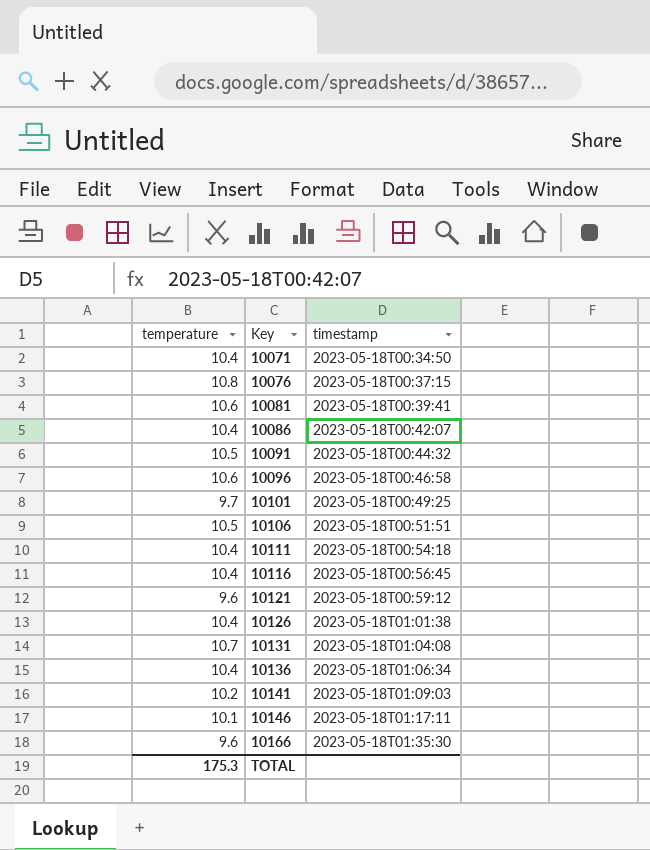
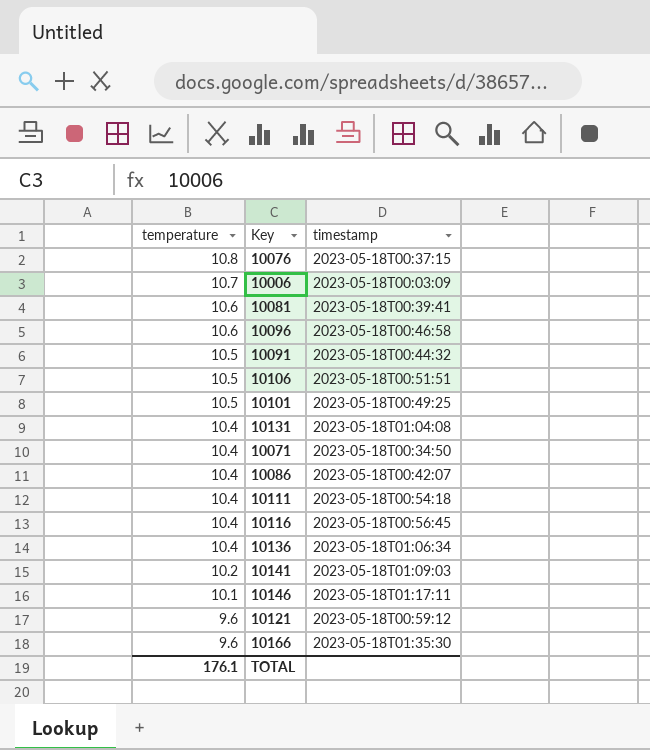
row order: Key ascending -> temperature descending
row 10126: 10.4 | 2023-05-18T01:01:38 -> none
row 10006: none -> 10.7 | 2023-05-18T00:03:09
10101 | temperature: 9.7 -> 10.5
10131 | temperature: 10.7 -> 10.4
TOTAL | temperature: 175.3 -> 176.1

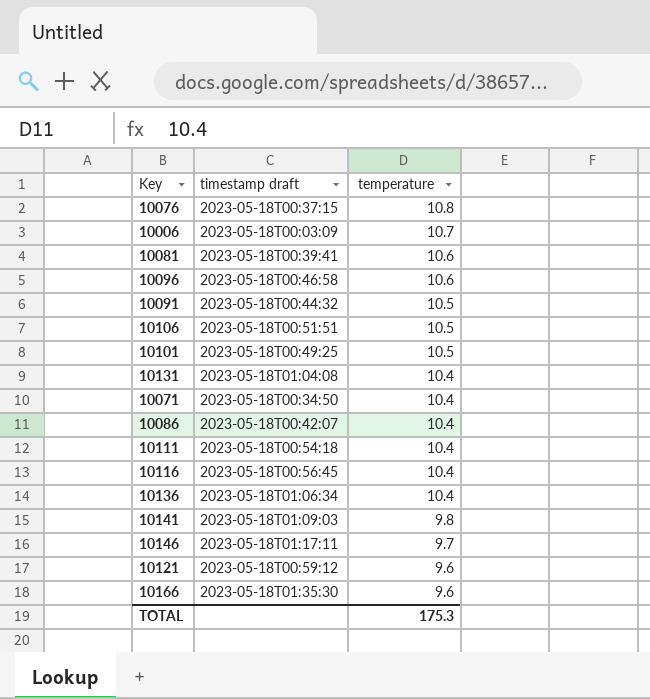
column name: timestamp -> timestamp draft
column temperature | position: 1 -> 3
10141 | temperature: 10.2 -> 9.8
10146 | temperature: 10.1 -> 9.7
TOTAL | temperature: 176.1 -> 175.3

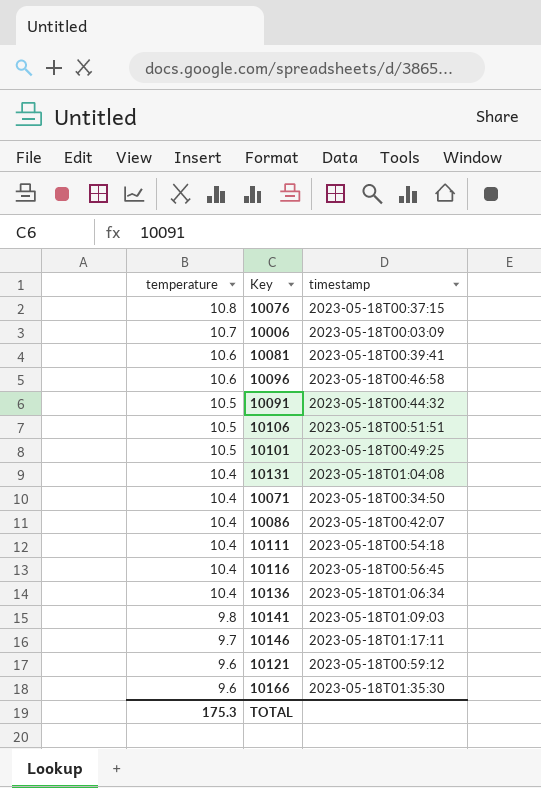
column temperature | position: 3 -> 1
column name: timestamp draft -> timestamp

